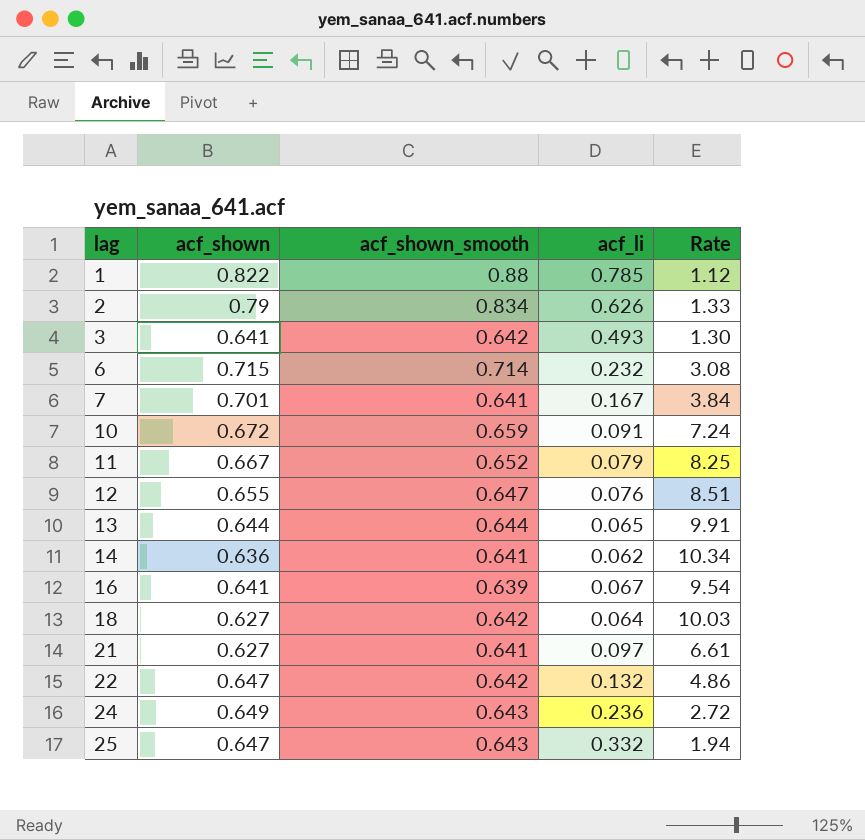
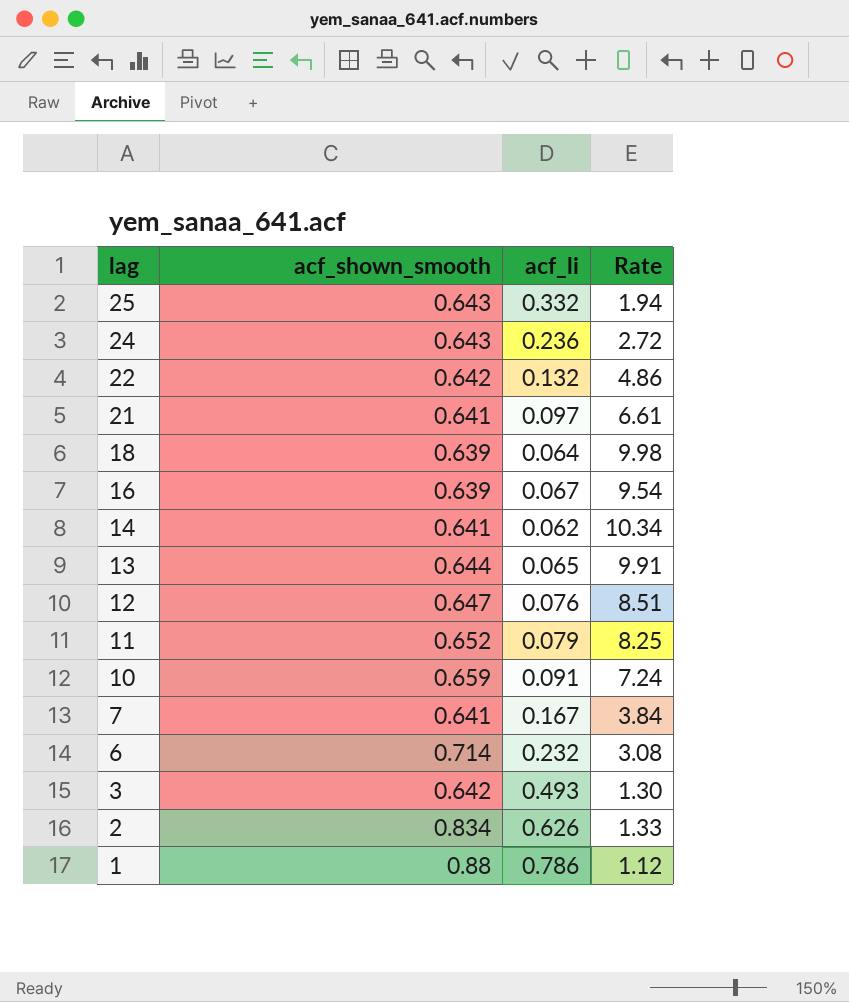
row order: lag ascending -> lag descending
column acf_shown | position: 2 -> none
18 | acf_shown_smooth: 0.642 -> 0.639
18 | Rate: 10.03 -> 9.98
1 | acf_li: 0.785 -> 0.786

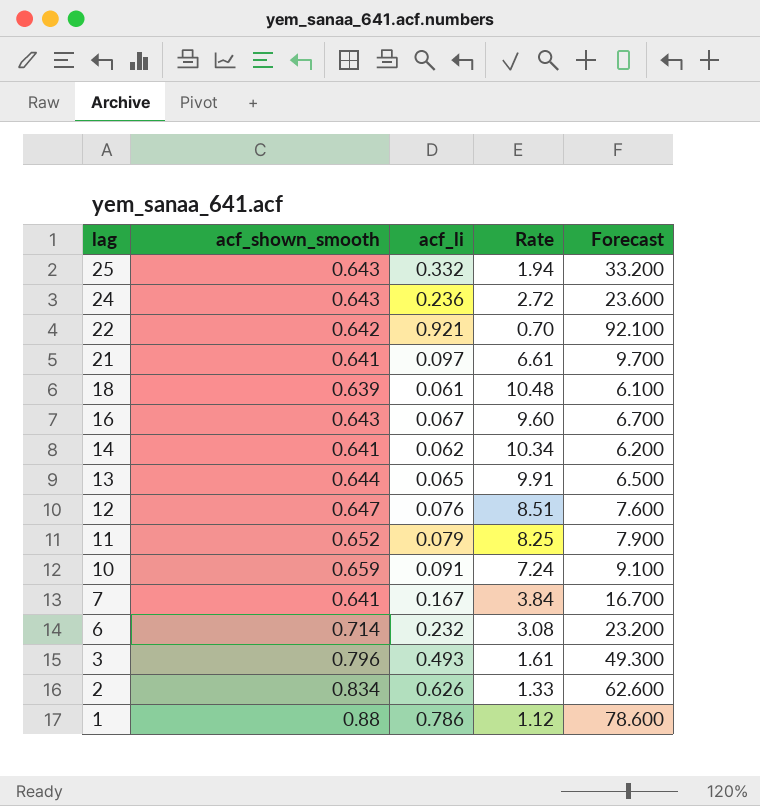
column Forecast | formula: none -> [acf_li] * 100
22 | acf_li: 0.132 -> 0.921
22 | Rate: 4.86 -> 0.70
18 | acf_li: 0.064 -> 0.061
18 | Rate: 9.98 -> 10.48
16 | acf_shown_smooth: 0.639 -> 0.643
16 | Rate: 9.54 -> 9.60
3 | acf_shown_smooth: 0.642 -> 0.796
3 | Rate: 1.30 -> 1.61

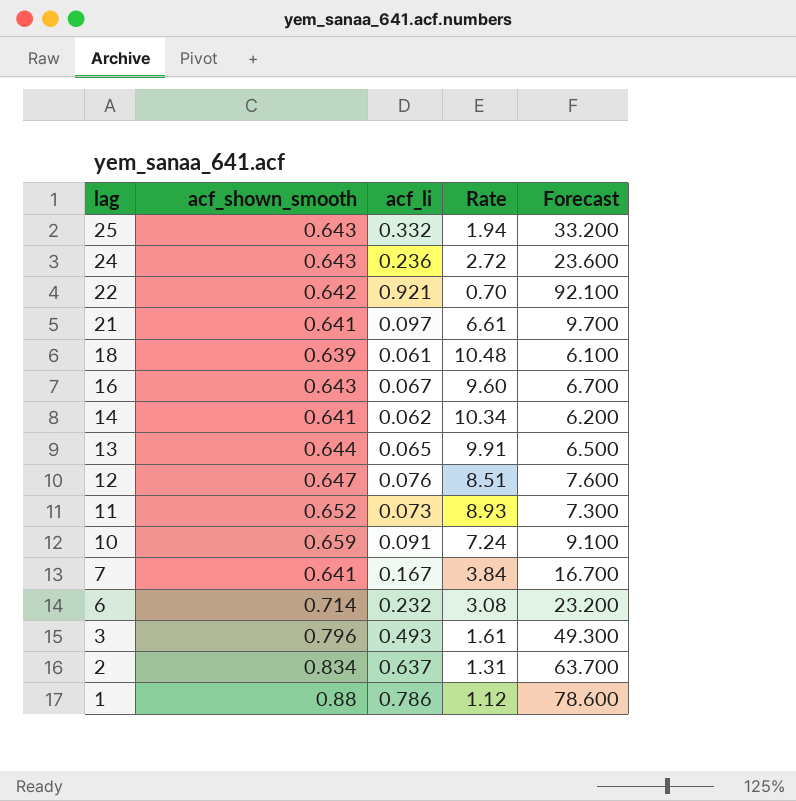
11 | acf_li: 0.079 -> 0.073
11 | Rate: 8.25 -> 8.93
11 | Forecast: 7.900 -> 7.300
2 | acf_li: 0.626 -> 0.637
2 | Rate: 1.33 -> 1.31
2 | Forecast: 62.600 -> 63.700

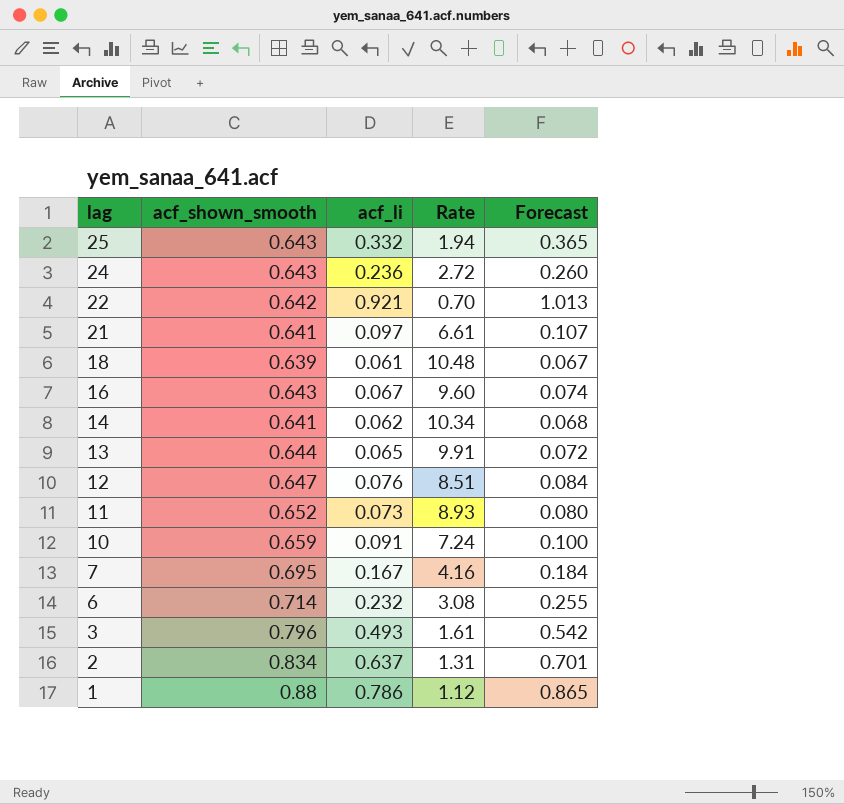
column Forecast | formula: [acf_li] * 100 -> [acf_li] * 1.1
7 | acf_shown_smooth: 0.641 -> 0.695
7 | Rate: 3.84 -> 4.16

